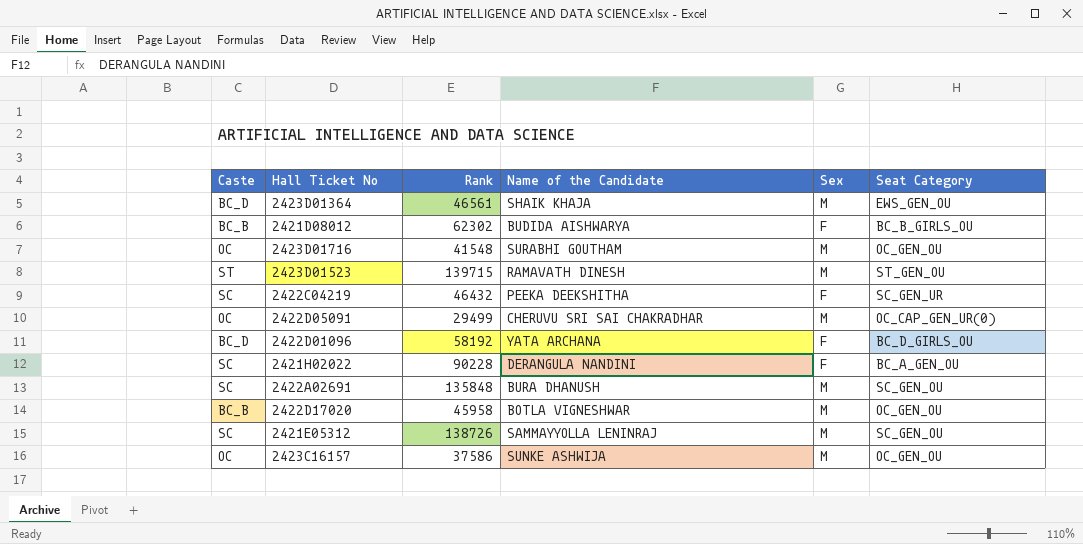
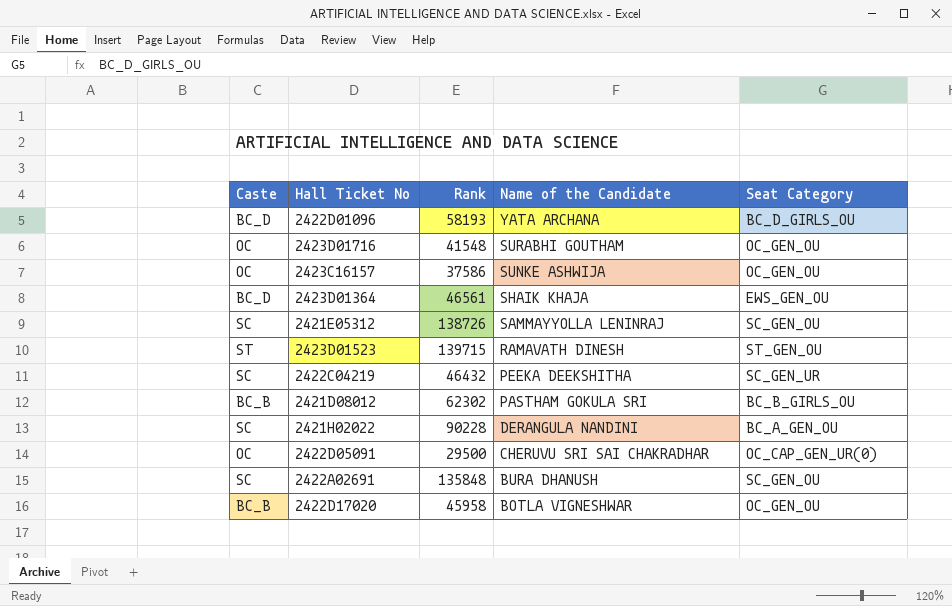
row order: none -> Name of the Candidate descending
column Sex | position: 5 -> none
2422D01096 | Rank: 58192 -> 58193
2421D08012 | Name of the Candidate: BUDIDA AISHWARYA -> PASTHAM GOKULA SRI
2422D05091 | Rank: 29499 -> 29500

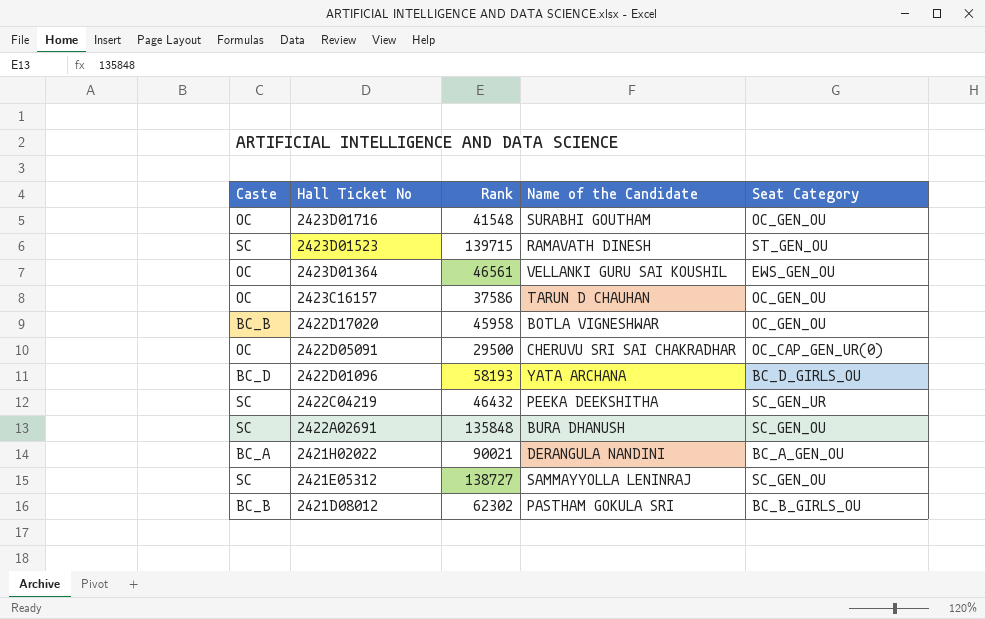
row order: Name of the Candidate descending -> Hall Ticket No descending
2423D01523 | Caste: ST -> SC
2423D01364 | Caste: BC_D -> OC
2423D01364 | Name of the Candidate: SHAIK KHAJA -> VELLANKI GURU SAI KOUSHIL
2423C16157 | Name of the Candidate: SUNKE ASHWIJA -> TARUN D CHAUHAN
2421H02022 | Caste: SC -> BC_A
2421H02022 | Rank: 90228 -> 90021
2421E05312 | Rank: 138726 -> 138727

